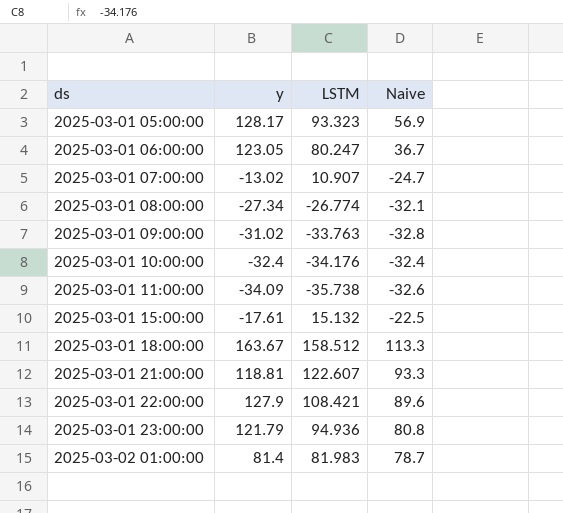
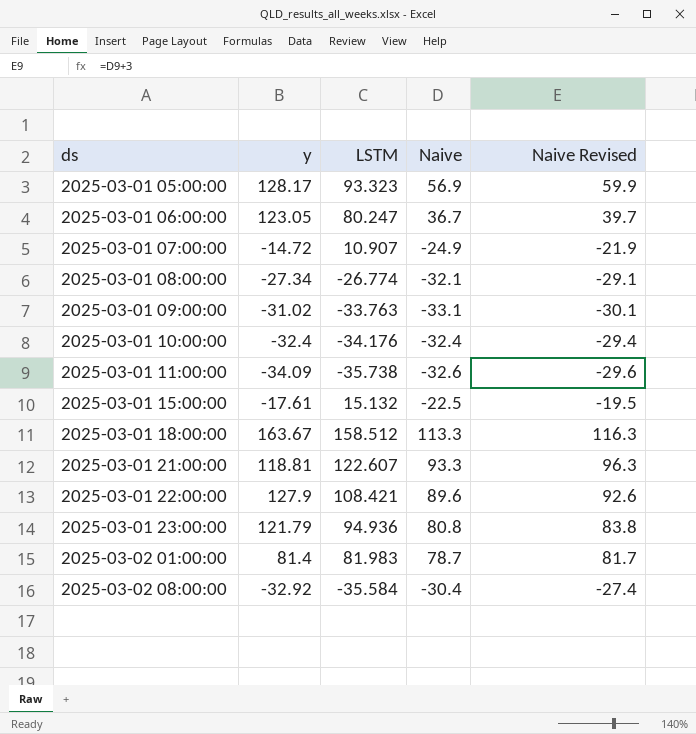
column Naive Revised | formula: none -> [Naive] + 3
2025-03-01 07:00:00 | y: -13.02 -> -14.72
2025-03-01 07:00:00 | Naive: -24.7 -> -24.9
2025-03-01 09:00:00 | Naive: -32.8 -> -33.1
row 2025-03-02 08:00:00: none -> -32.92 | -35.584 | -30.4 | -27.4

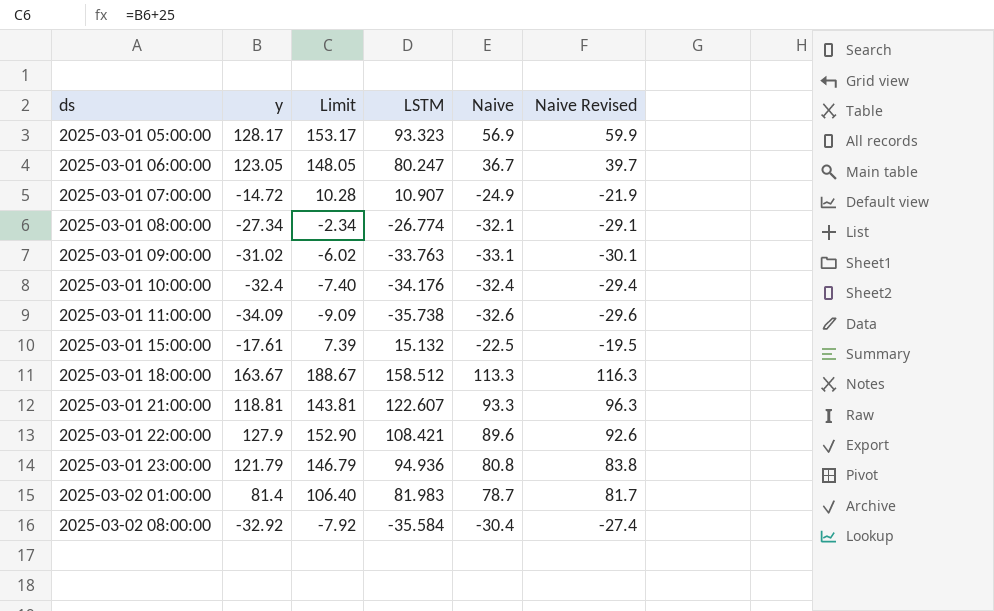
column Limit | formula: none -> [y] + 25

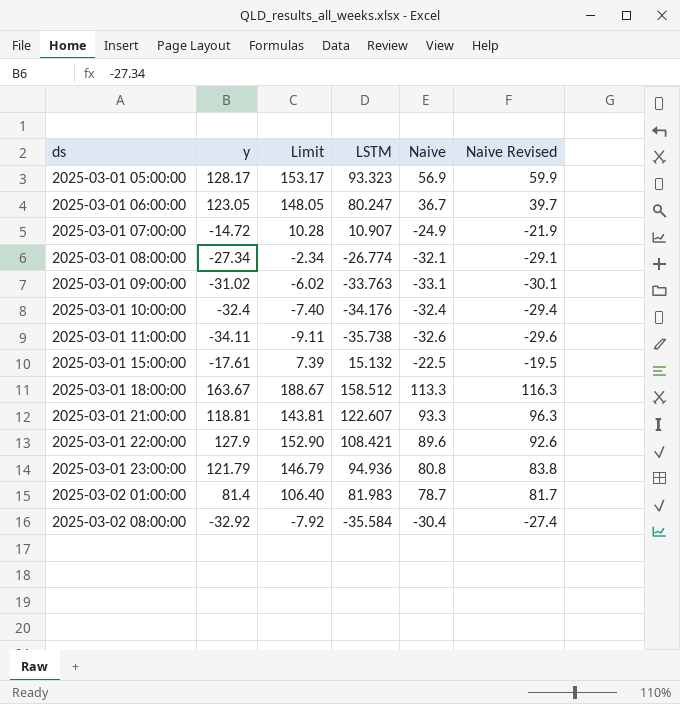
2025-03-01 11:00:00 | y: -34.09 -> -34.11
2025-03-01 11:00:00 | Limit: -9.09 -> -9.11

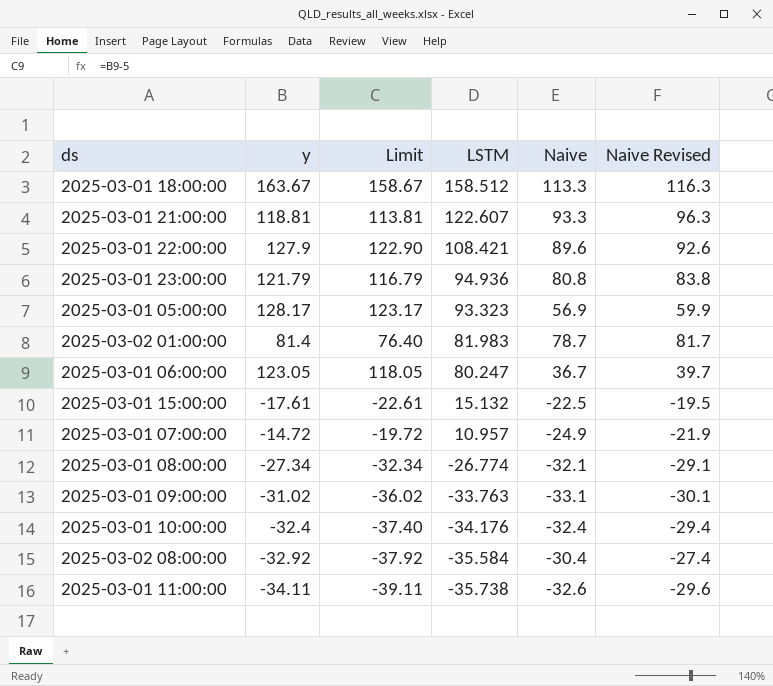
row order: ds ascending -> LSTM descending
column Limit | formula: [y] + 25 -> [y] - 5
2025-03-01 07:00:00 | LSTM: 10.907 -> 10.957

